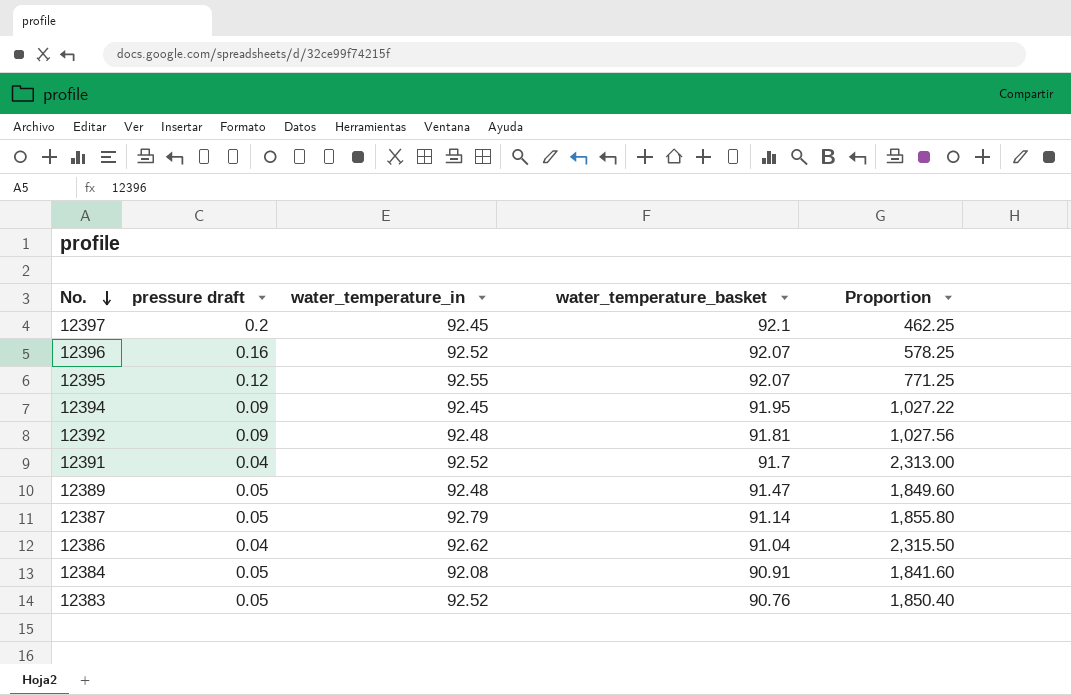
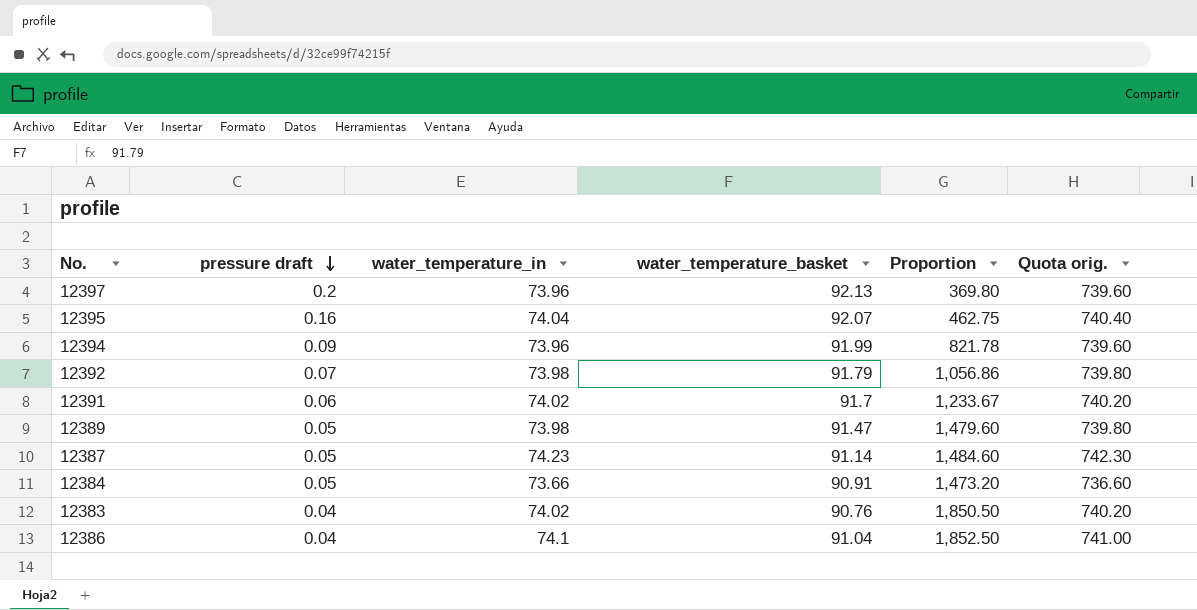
row order: No. descending -> pressure draft descending
column Quota orig. | formula: none -> [water_temperature_in] * 10
row 12396: 0.16 | 92.52 | 92.07 | 578.25 -> none
12397 | water_temperature_in: 92.45 -> 73.96
12397 | water_temperature_basket: 92.1 -> 92.13
12397 | Proportion: 462.25 -> 369.80
12395 | pressure draft: 0.12 -> 0.16
12395 | water_temperature_in: 92.55 -> 74.04
12395 | Proportion: 771.25 -> 462.75
12394 | water_temperature_in: 92.45 -> 73.96
12394 | water_temperature_basket: 91.95 -> 91.99
12394 | Proportion: 1,027.22 -> 821.78
12392 | pressure draft: 0.09 -> 0.07
12392 | water_temperature_in: 92.48 -> 73.98
12392 | water_temperature_basket: 91.81 -> 91.79
12392 | Proportion: 1,027.56 -> 1,056.86
12391 | pressure draft: 0.04 -> 0.06
12391 | water_temperature_in: 92.52 -> 74.02
12391 | Proportion: 2,313.00 -> 1,233.67
12389 | water_temperature_in: 92.48 -> 73.98
12389 | Proportion: 1,849.60 -> 1,479.60
12387 | water_temperature_in: 92.79 -> 74.23
12387 | Proportion: 1,855.80 -> 1,484.60
12384 | water_temperature_in: 92.08 -> 73.66
12384 | Proportion: 1,841.60 -> 1,473.20
12383 | pressure draft: 0.05 -> 0.04
12383 | water_temperature_in: 92.52 -> 74.02
12383 | Proportion: 1,850.40 -> 1,850.50
12386 | water_temperature_in: 92.62 -> 74.1
12386 | Proportion: 2,315.50 -> 1,852.50

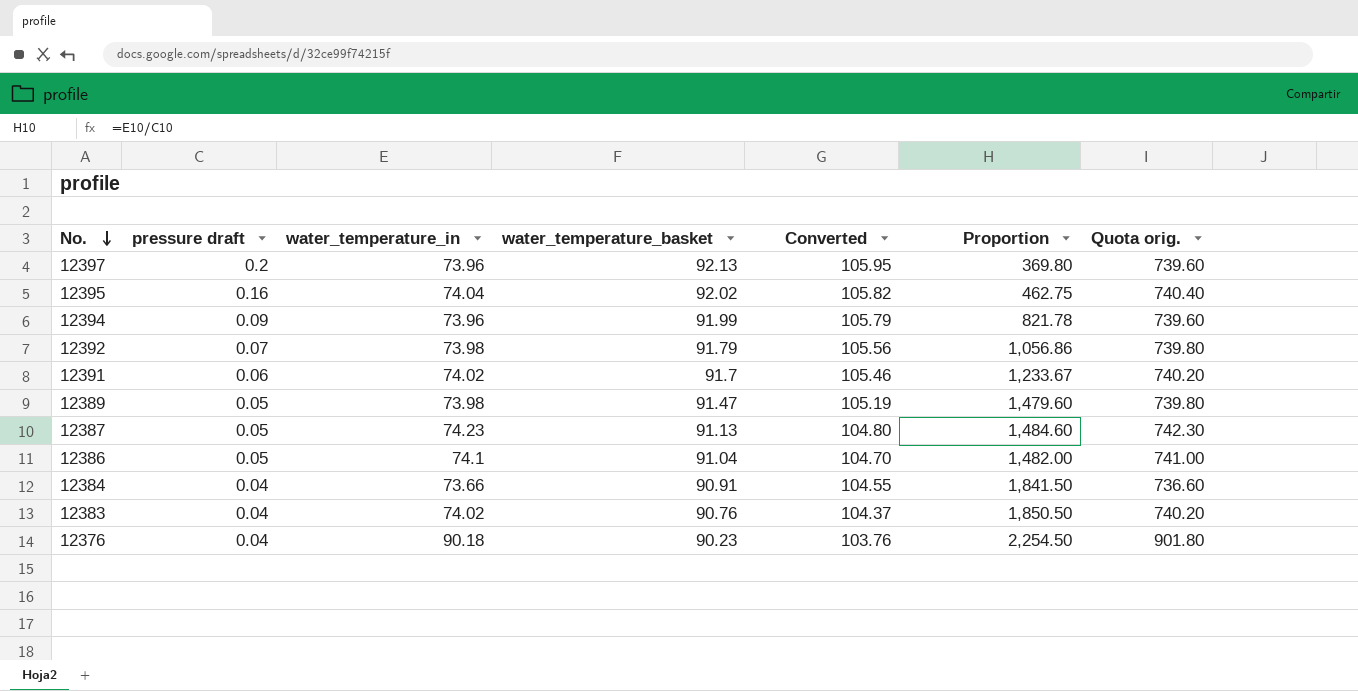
row order: pressure draft descending -> No. descending
column Converted | formula: none -> [water_temperature_basket] * 1.15
12395 | water_temperature_basket: 92.07 -> 92.02
12387 | water_temperature_basket: 91.14 -> 91.13
12386 | pressure draft: 0.04 -> 0.05
12386 | Proportion: 1,852.50 -> 1,482.00
12384 | pressure draft: 0.05 -> 0.04
12384 | Proportion: 1,473.20 -> 1,841.50
row 12376: none -> 0.04 | 90.18 | 90.23 | 103.76 | 2,254.50 | 901.80

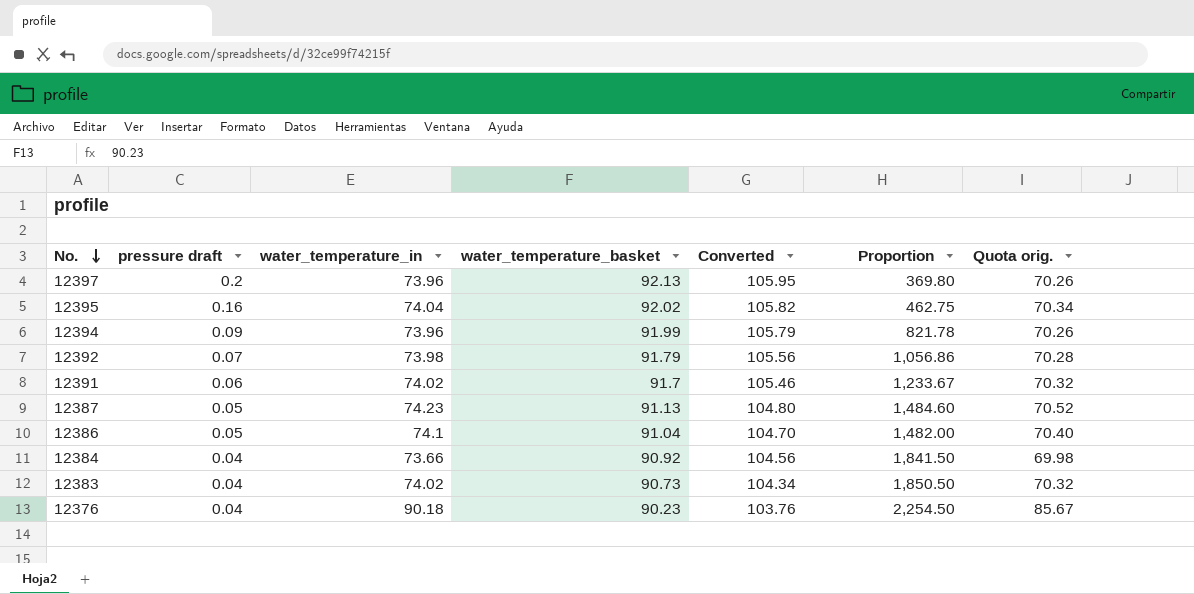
column Quota orig. | formula: [water_temperature_in] * 10 -> [water_temperature_in] * 0.95
row 12389: 0.05 | 73.98 | 91.47 | 105.19 | 1,479.60 | 739.80 -> none
12384 | water_temperature_basket: 90.91 -> 90.92
12384 | Converted: 104.55 -> 104.56
12383 | water_temperature_basket: 90.76 -> 90.73
12383 | Converted: 104.37 -> 104.34

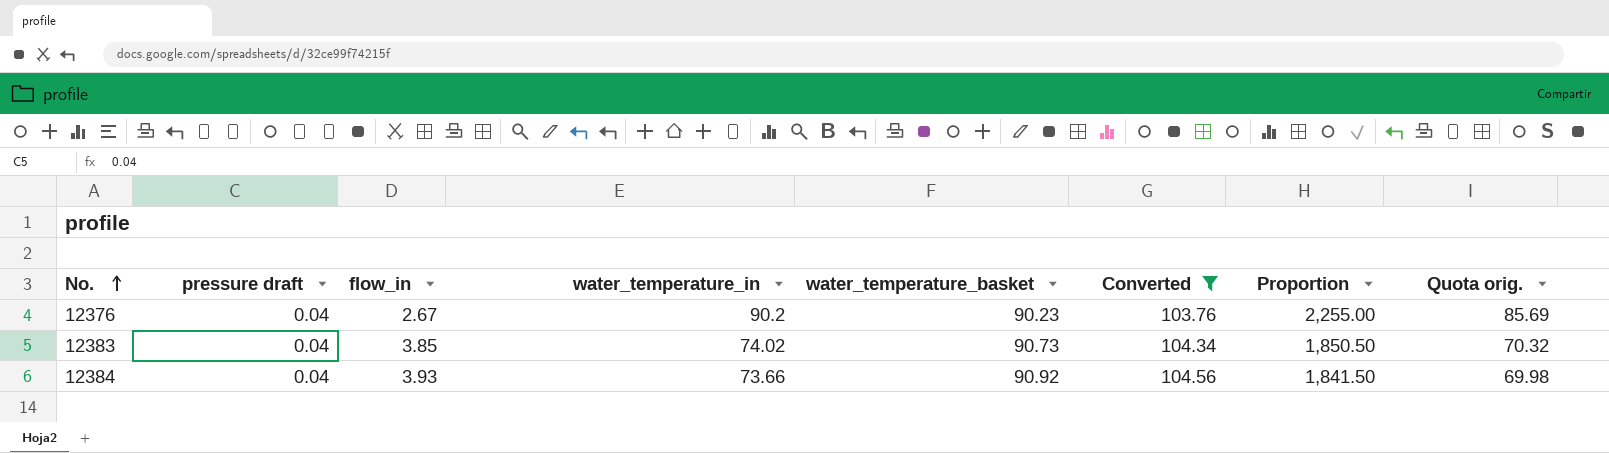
filter: none -> Converted <= 104.56
row order: No. descending -> No. ascending
column flow_in | position: none -> 3
12376 | water_temperature_in: 90.18 -> 90.2
12376 | Proportion: 2,254.50 -> 2,255.00
12376 | Quota orig.: 85.67 -> 85.69

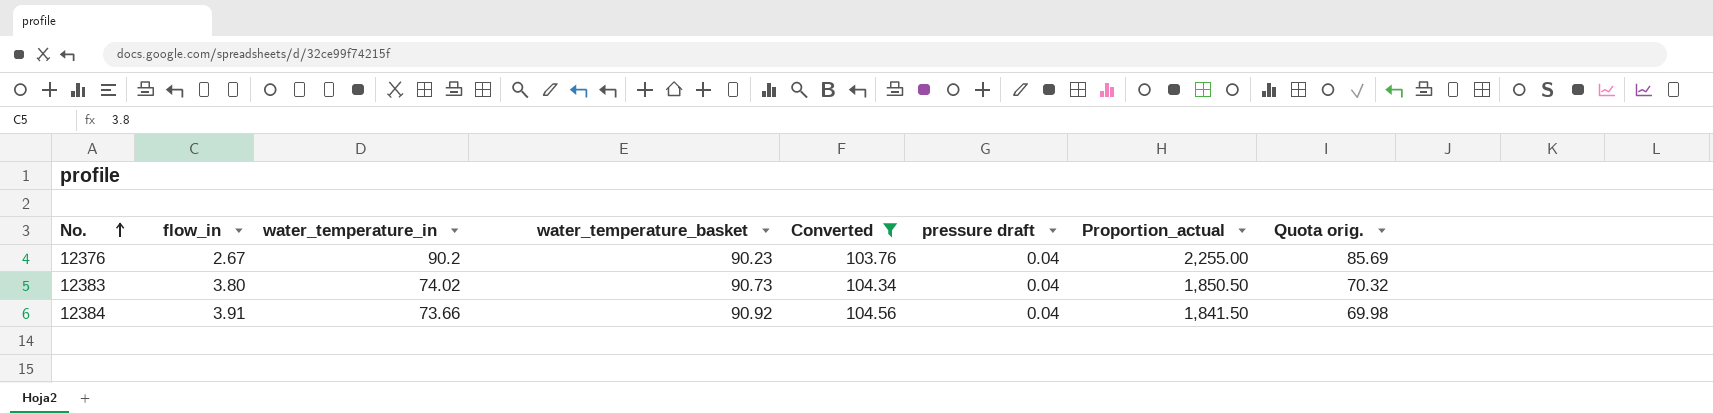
column pressure draft | position: 2 -> 6
column name: Proportion -> Proportion_actual
12383 | flow_in: 3.85 -> 3.80
12384 | flow_in: 3.93 -> 3.91

